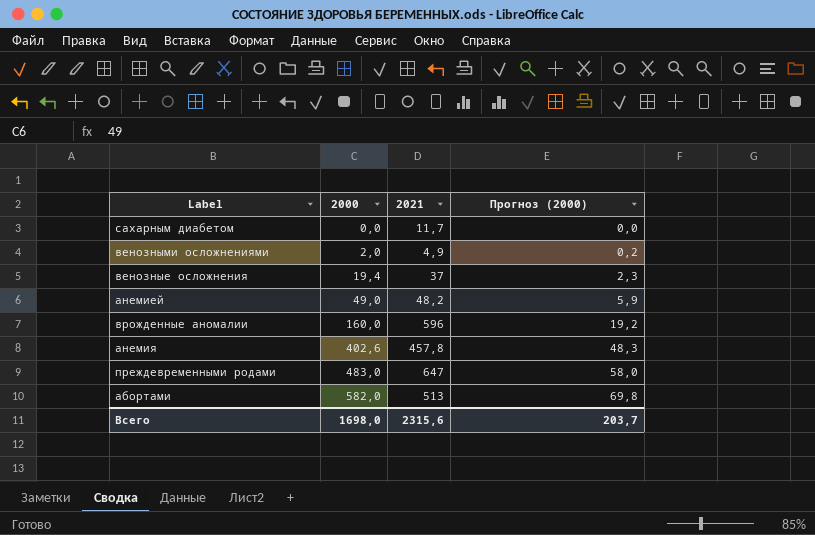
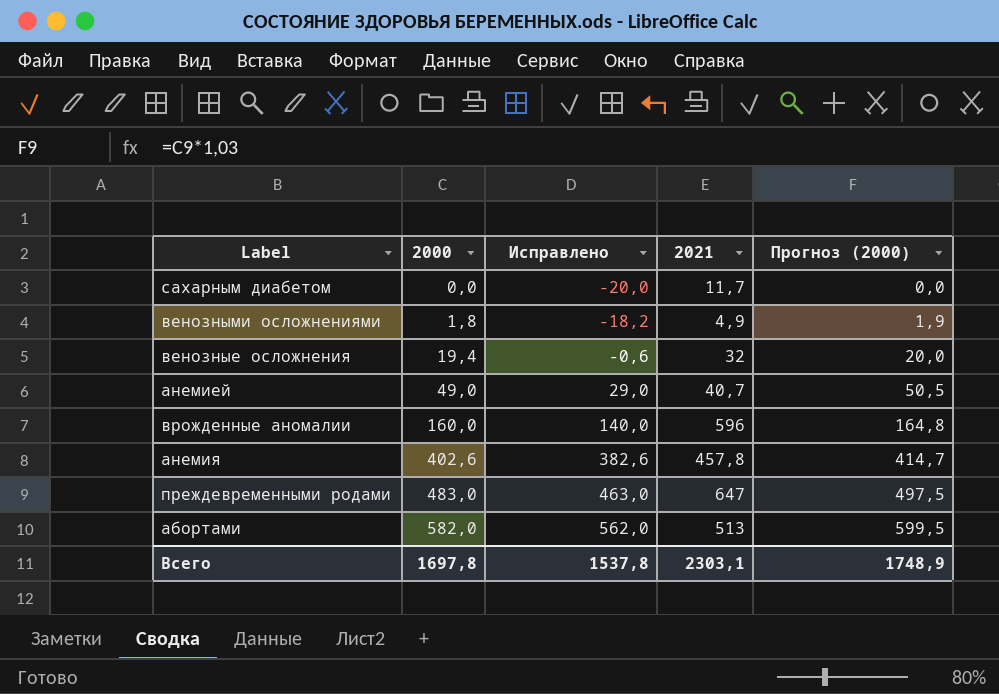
column Исправлено | formula: none -> [2000] - 20
column Прогноз (2000) | formula: [2000] * 0,12 -> [2000] * 1,03
венозными осложнениями | 2000: 2,0 -> 1,8
венозные осложнения | 2021: 37 -> 32
анемией | 2021: 48,2 -> 40,7
Всего | 2000: 1698,0 -> 1697,8
Всего | 2021: 2315,6 -> 2303,1
Всего | Прогноз (2000): 203,7 -> 1748,9

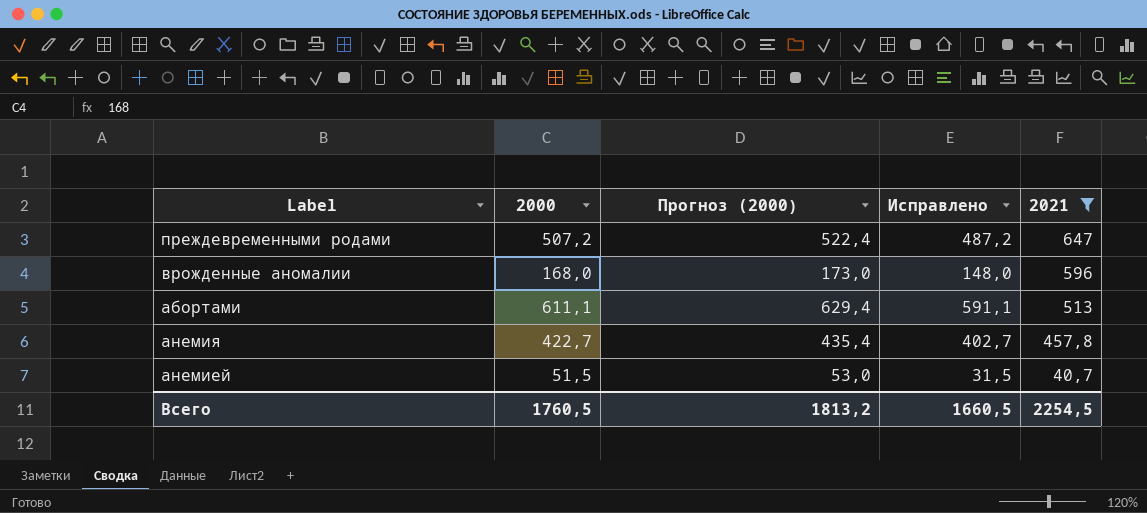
filter: none -> 2021 >= 40,7
row order: 2000 ascending -> 2021 descending
column Прогноз (2000) | position: 5 -> 3
преждевременными родами | 2000: 483,0 -> 507,2
преждевременными родами | Прогноз (2000): 497,5 -> 522,4
преждевременными родами | Исправлено: 463,0 -> 487,2
врожденные аномалии | 2000: 160,0 -> 168,0
врожденные аномалии | Прогноз (2000): 164,8 -> 173,0
врожденные аномалии | Исправлено: 140,0 -> 148,0
абортами | 2000: 582,0 -> 611,1
абортами | Прогноз (2000): 599,5 -> 629,4
абортами | Исправлено: 562,0 -> 591,1
анемия | 2000: 402,6 -> 422,7
анемия | Прогноз (2000): 414,7 -> 435,4
анемия | Исправлено: 382,6 -> 402,7
анемией | 2000: 49,0 -> 51,5
анемией | Прогноз (2000): 50,5 -> 53,0
анемией | Исправлено: 29,0 -> 31,5
Всего | 2000: 1697,8 -> 1760,5
Всего | Прогноз (2000): 1748,9 -> 1813,2
Всего | Исправлено: 1537,8 -> 1660,5
Всего | 2021: 2303,1 -> 2254,5

